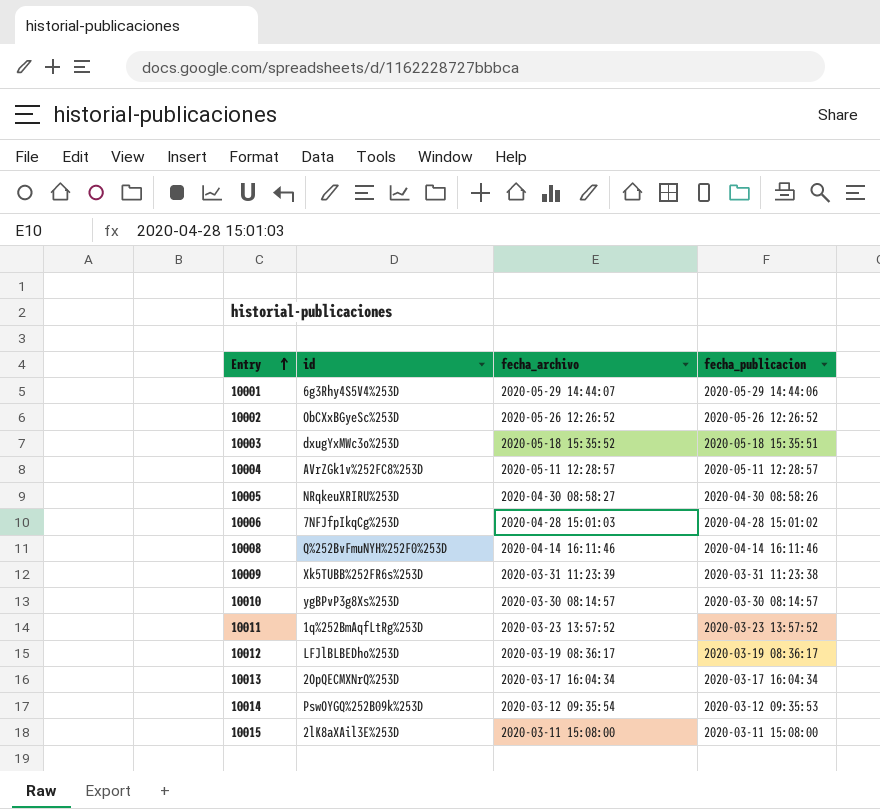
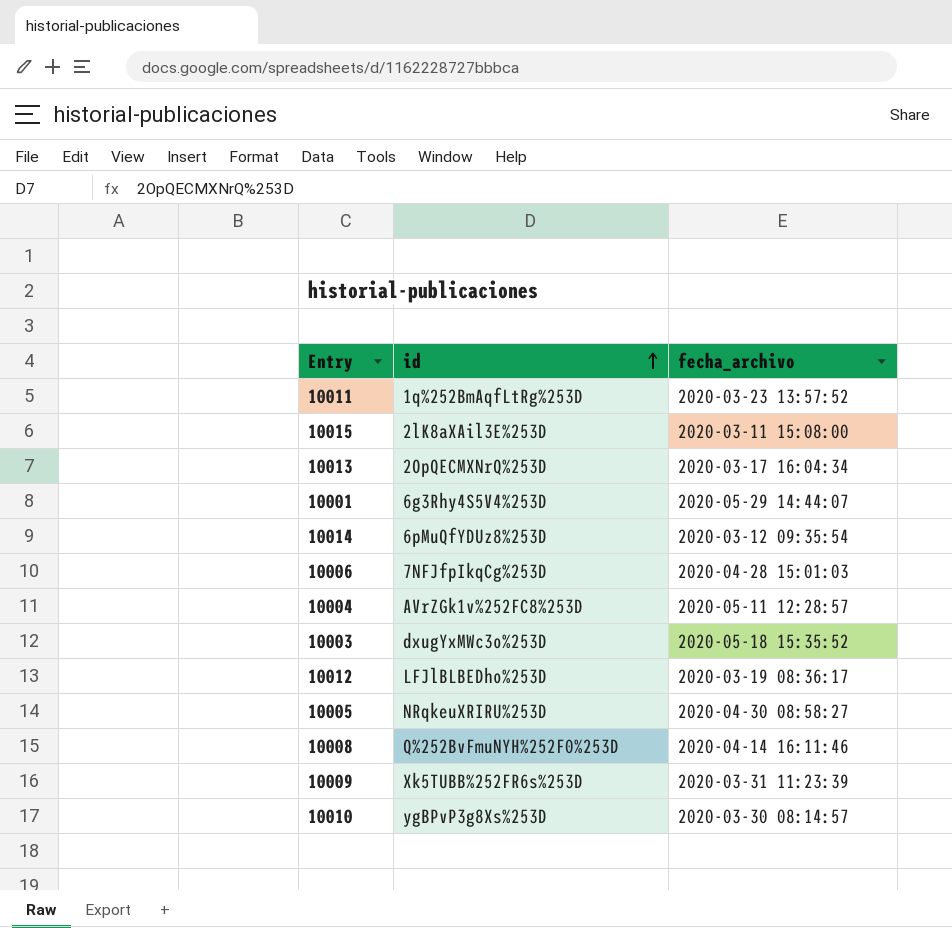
row order: Entry ascending -> id ascending
column fecha_publicacion | position: 4 -> none
row 10002: ObCXxBGyeSc%253D | 2020-05-26 12:26:52 | 2020-05-26 12:26:52 -> none
10014 | id: PswOYGQ%252B09k%253D -> 6pMuQfYDUz8%253D

